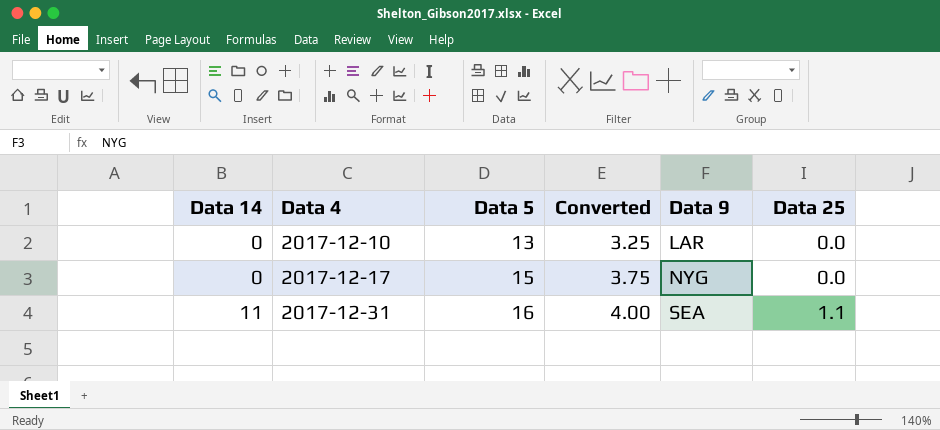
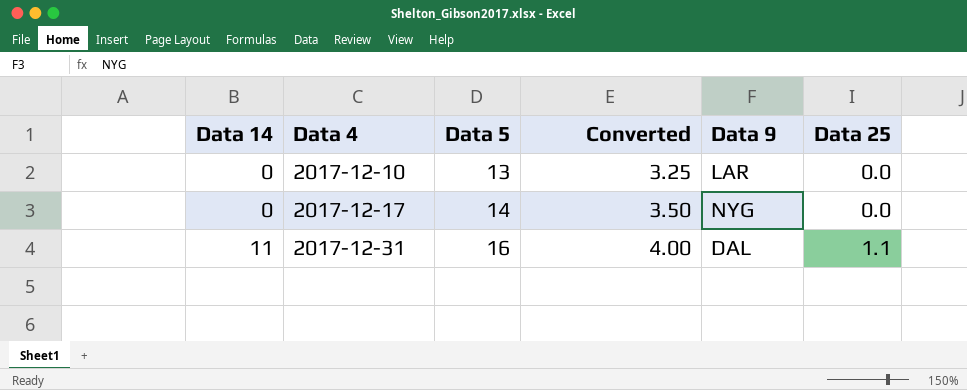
2017-12-17 | Data 5: 15 -> 14
2017-12-17 | Converted: 3.75 -> 3.50
2017-12-31 | Data 9: SEA -> DAL

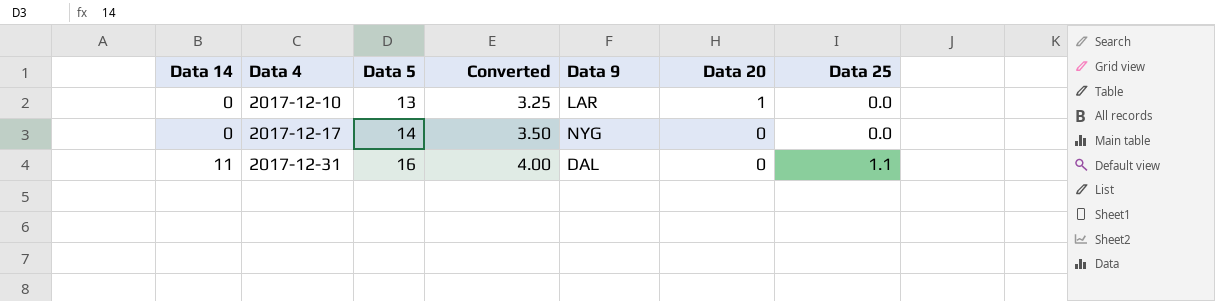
column Data 20 | position: none -> 6

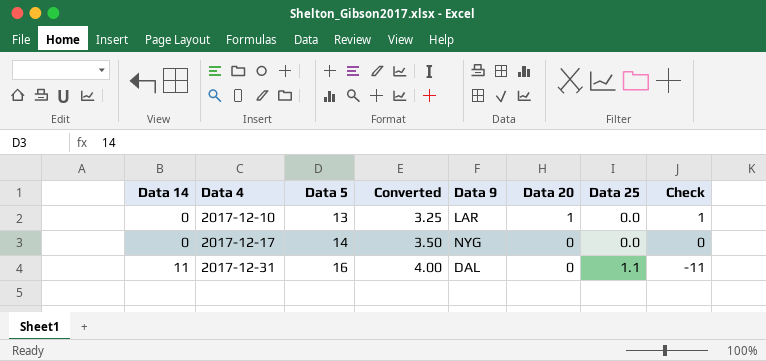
column Check | formula: none -> [Data 20] - [Data 14]

